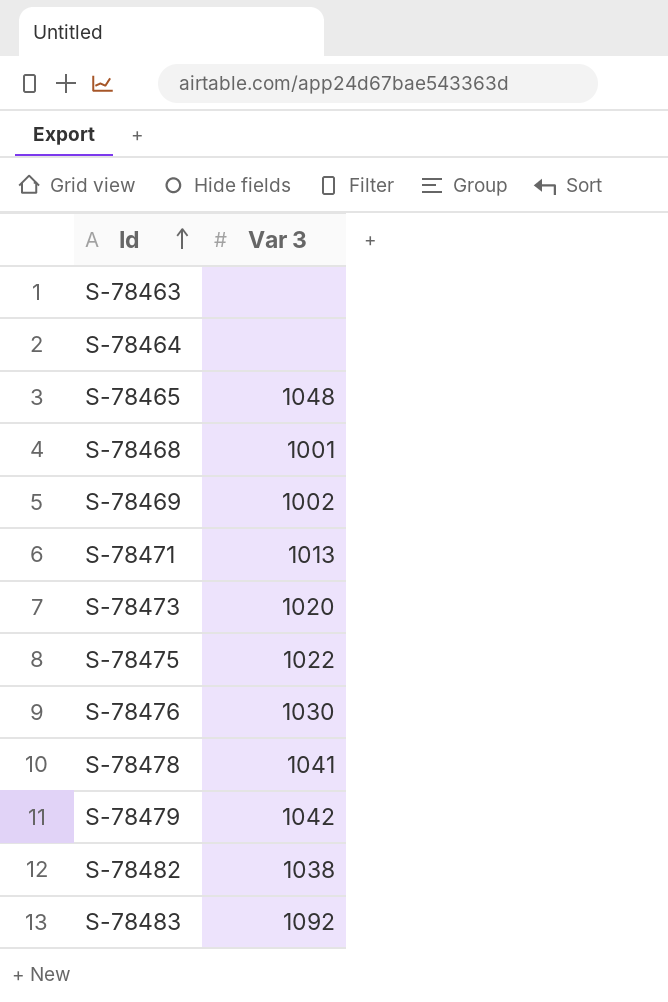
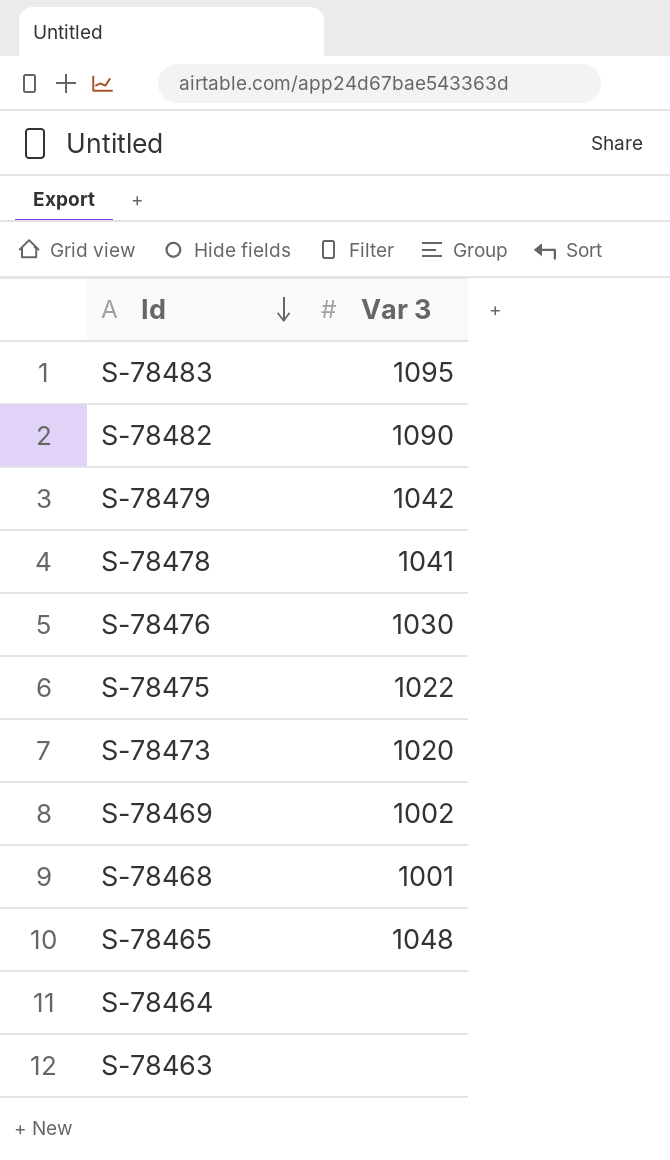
row order: Id ascending -> Id descending
row S-78471: 1013 -> none
S-78483 | Var 3: 1092 -> 1095
S-78482 | Var 3: 1038 -> 1090

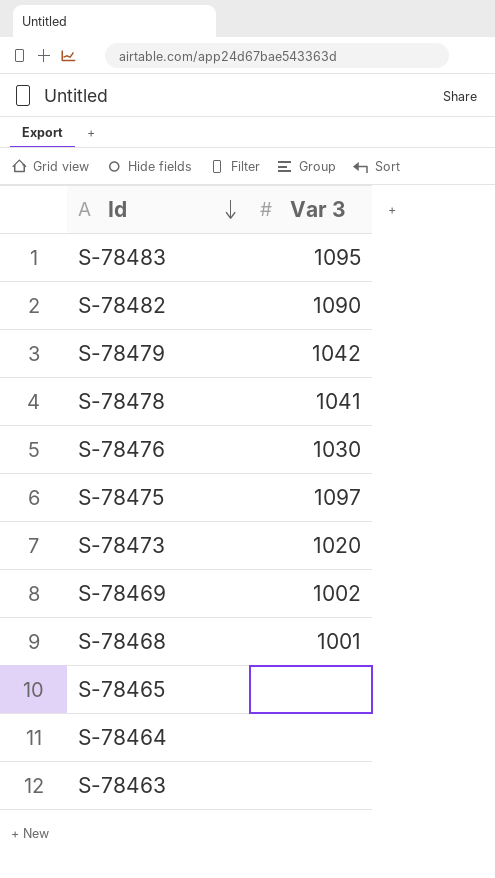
S-78475 | Var 3: 1022 -> 1097
S-78465 | Var 3: 1048 -> none

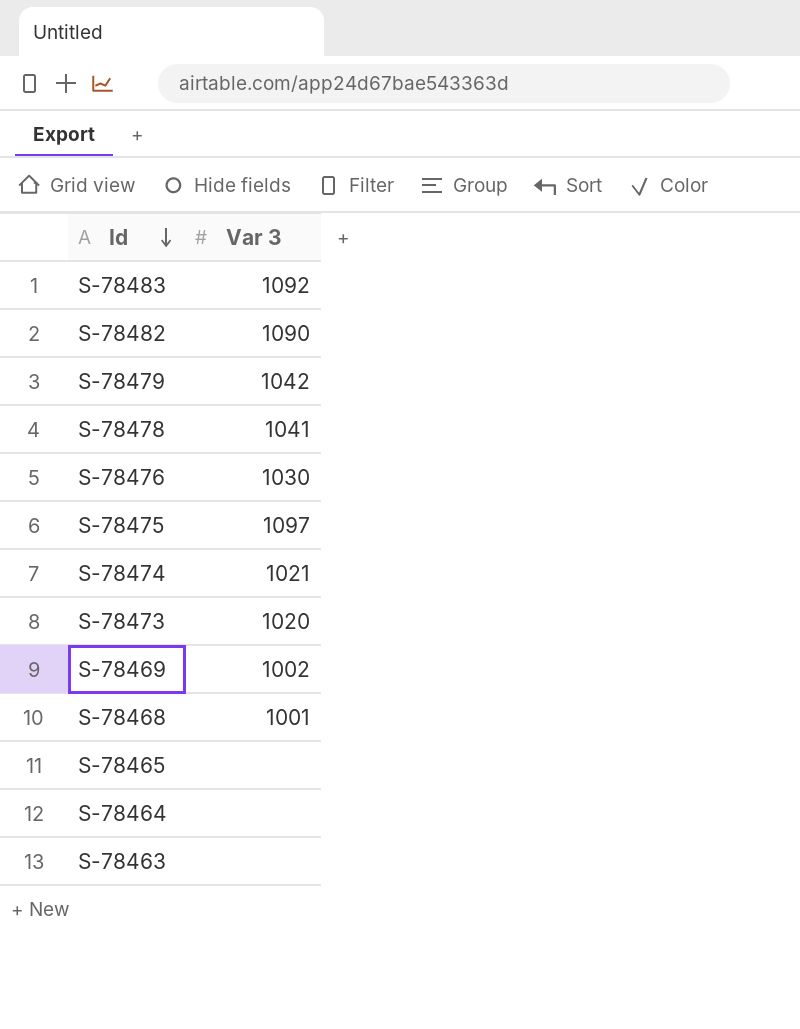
S-78483 | Var 3: 1095 -> 1092
row S-78474: none -> 1021

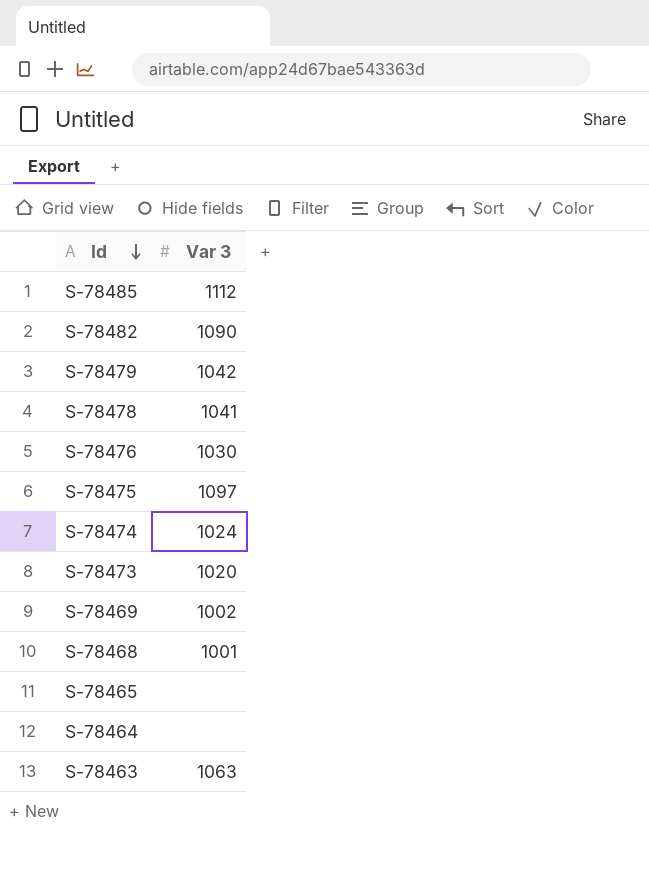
row S-78483: 1092 -> none
row S-78485: none -> 1112
S-78474 | Var 3: 1021 -> 1024
S-78463 | Var 3: none -> 1063

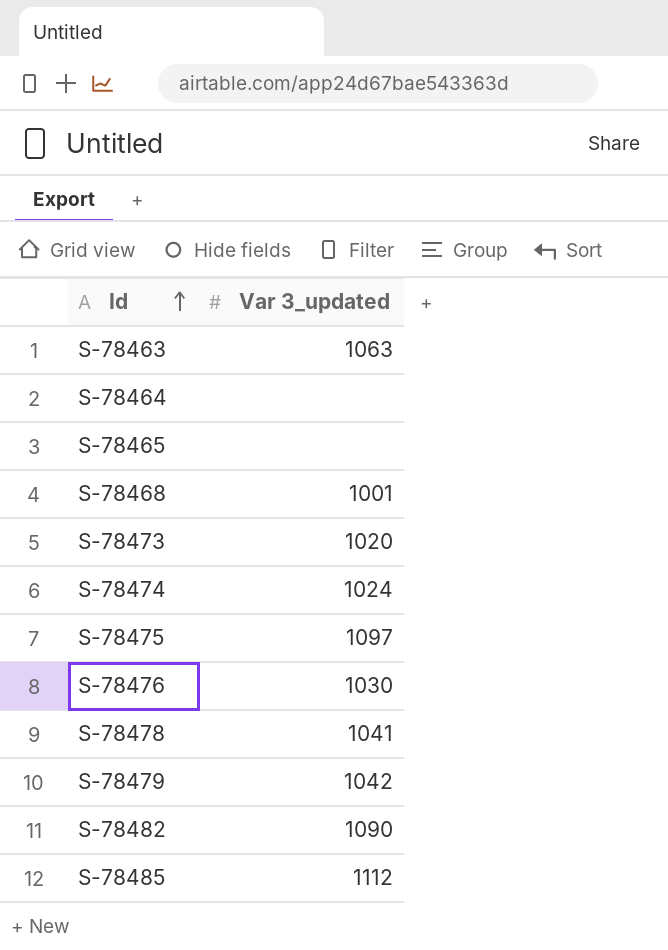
row order: Id descending -> Id ascending
column name: Var 3 -> Var 3_updated
row S-78469: 1002 -> none

